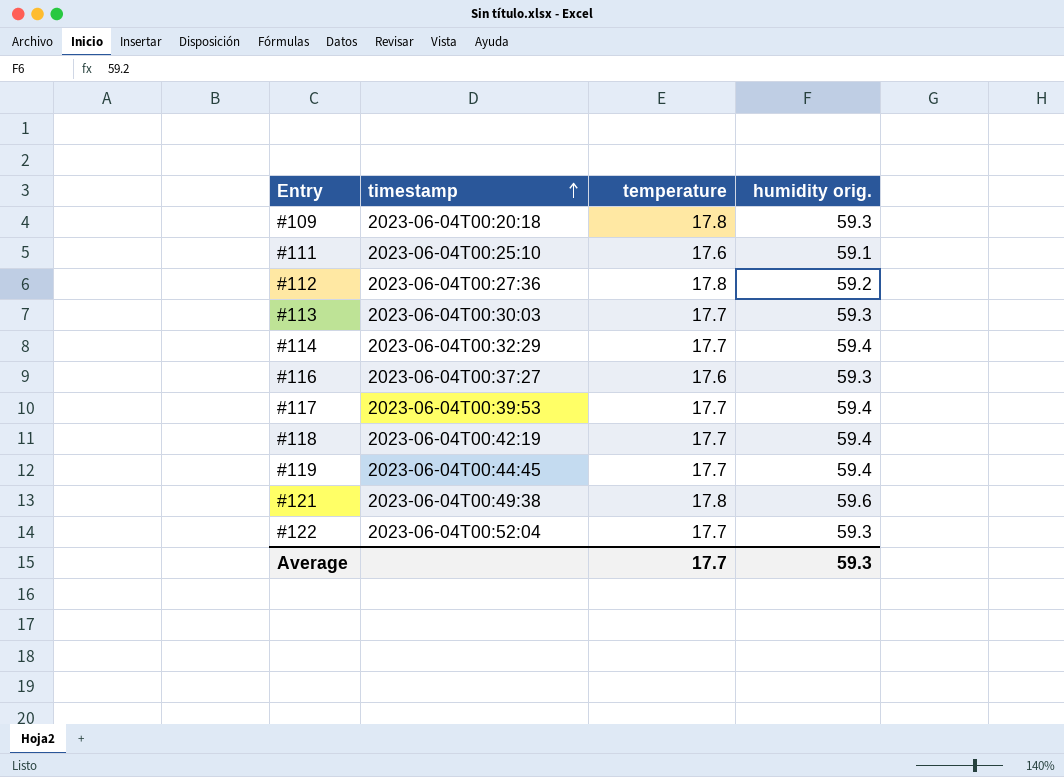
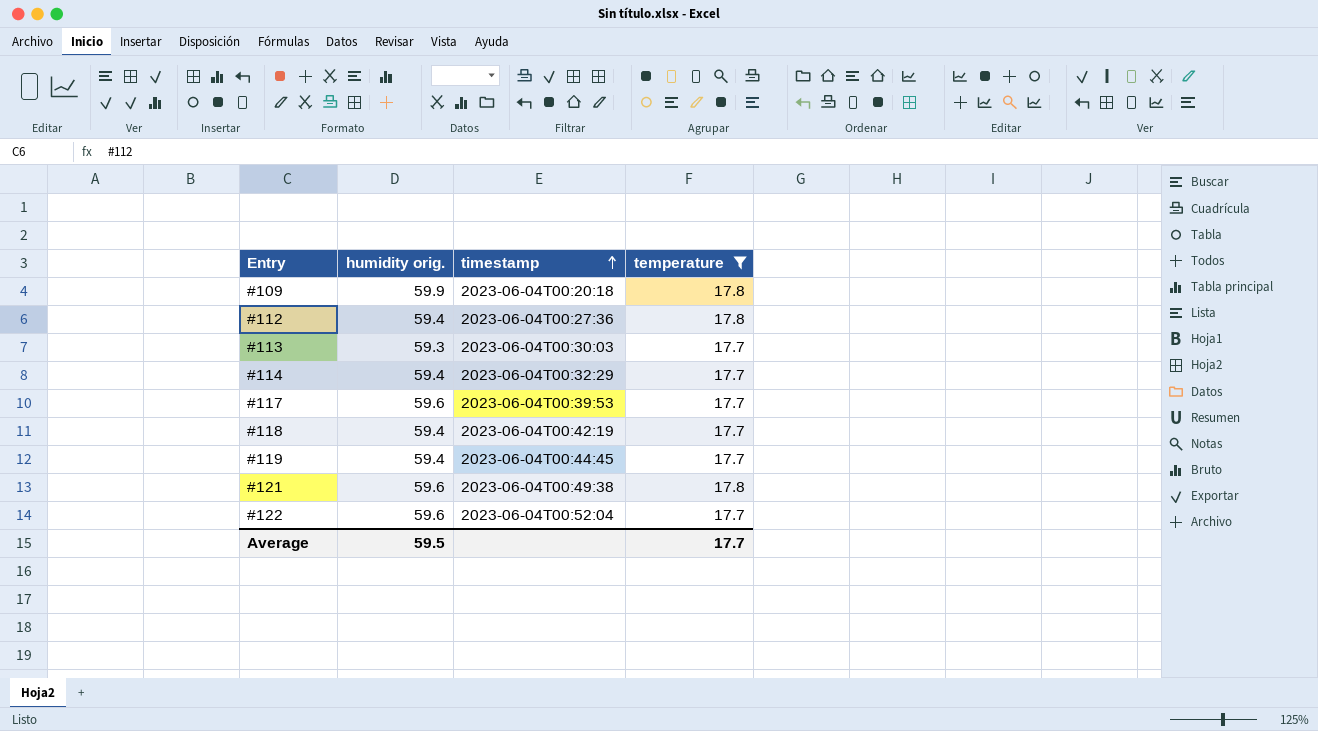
filter: none -> temperature != 17.6
column humidity orig. | position: 4 -> 2
#109 | humidity orig.: 59.3 -> 59.9
#112 | humidity orig.: 59.2 -> 59.4
#117 | humidity orig.: 59.4 -> 59.6
#122 | humidity orig.: 59.3 -> 59.6
Average | humidity orig.: 59.3 -> 59.5

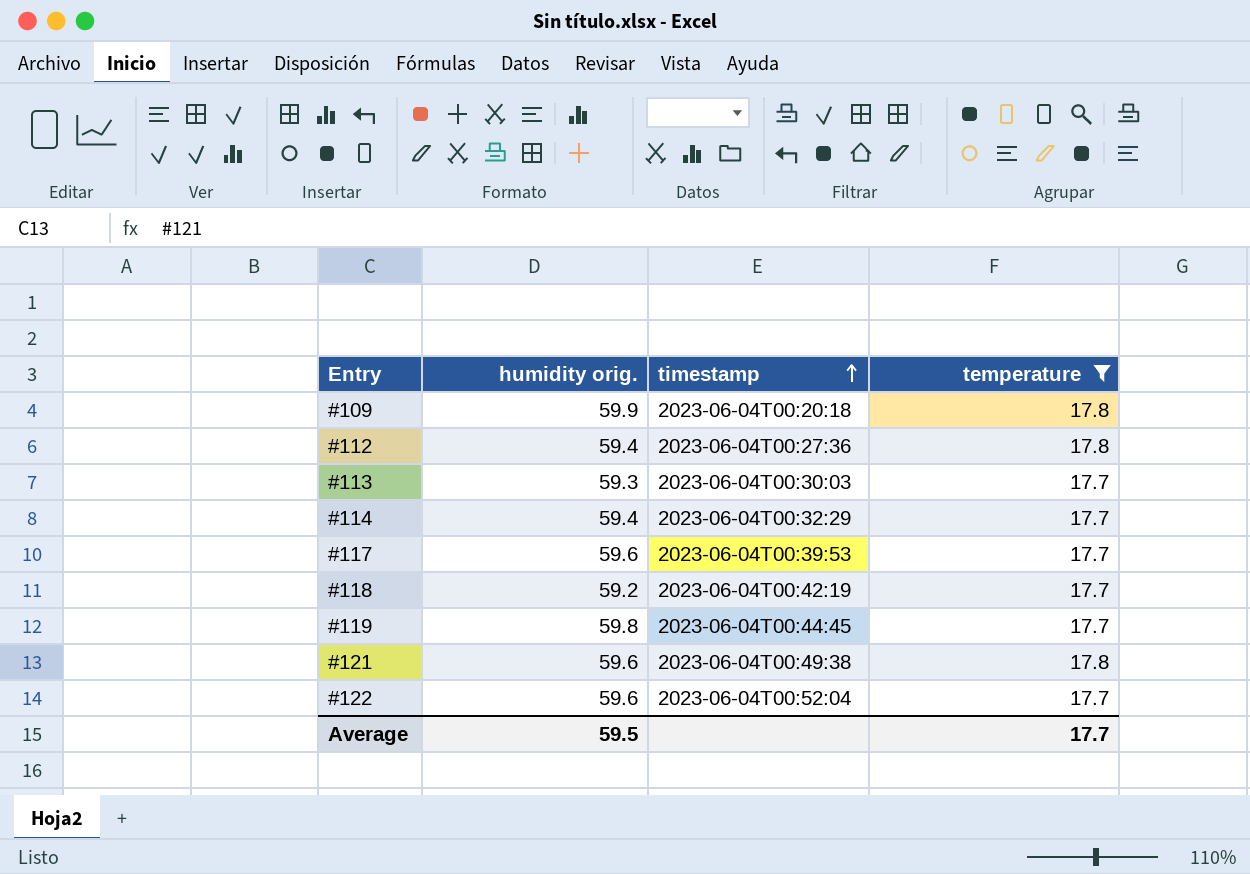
#118 | humidity orig.: 59.4 -> 59.2
#119 | humidity orig.: 59.4 -> 59.8

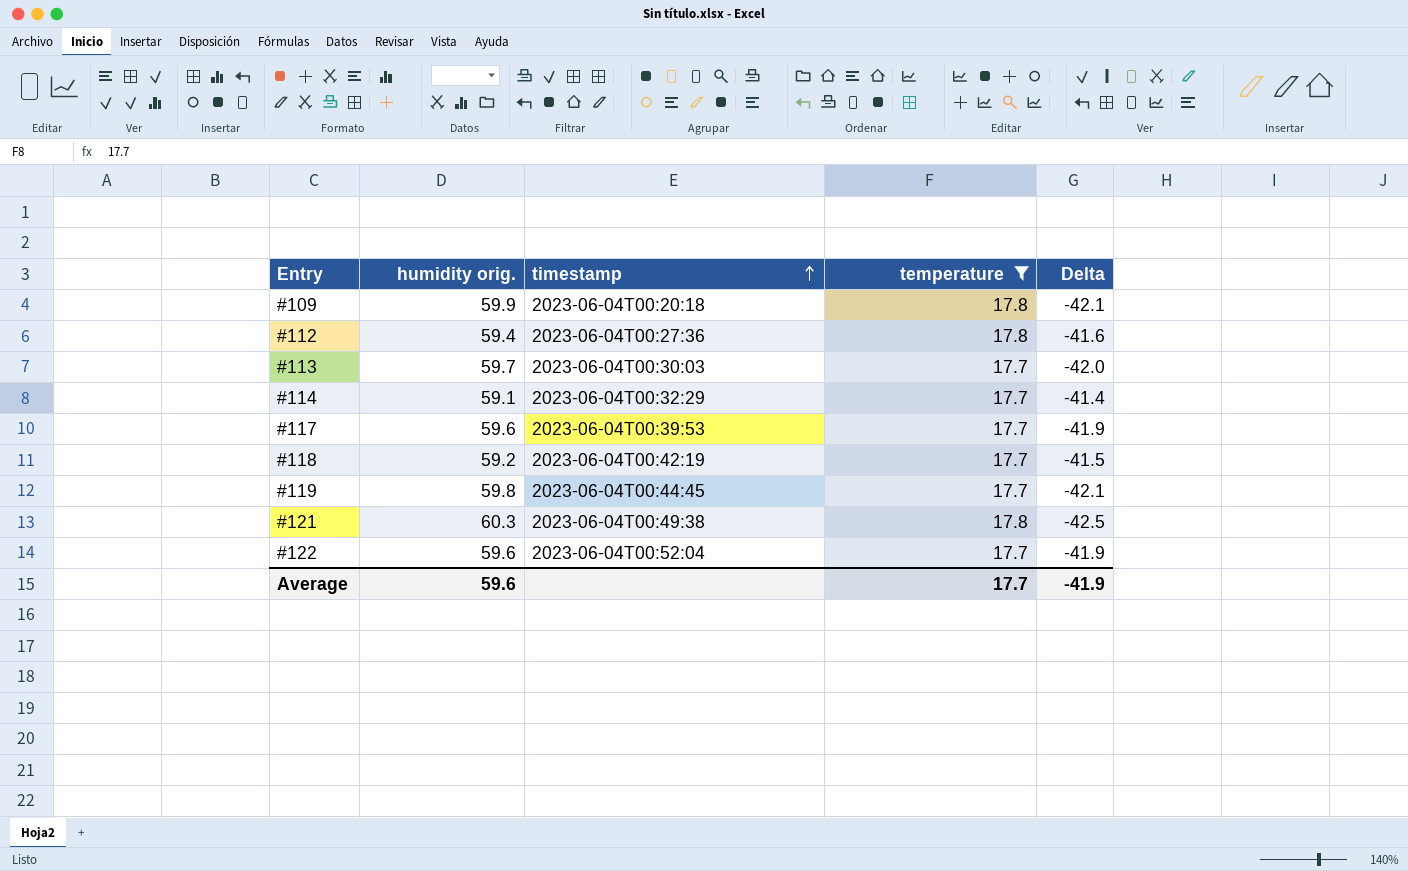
column Delta | formula: none -> [temperature] - [humidity orig.]
#113 | humidity orig.: 59.3 -> 59.7
#114 | humidity orig.: 59.4 -> 59.1
#121 | humidity orig.: 59.6 -> 60.3
Average | humidity orig.: 59.5 -> 59.6

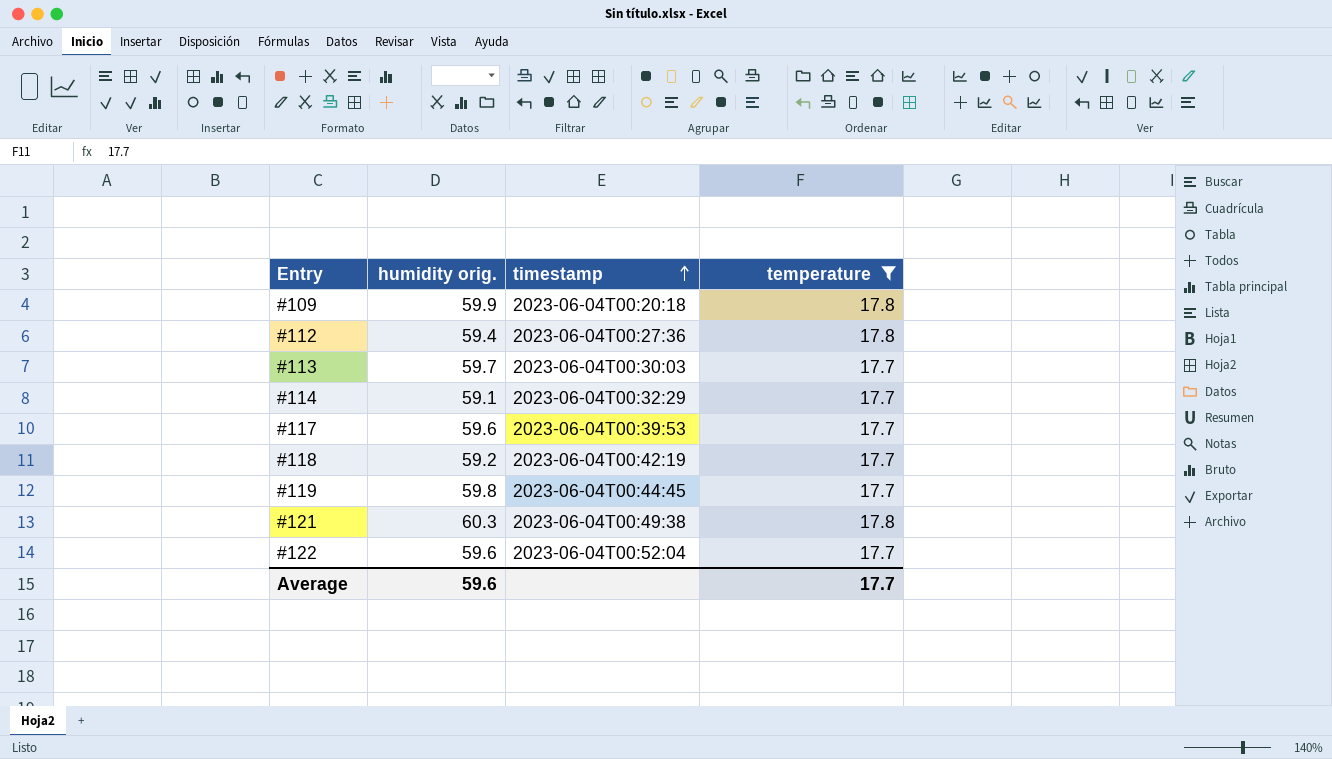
column Delta | formula: [temperature] - [humidity orig.] -> none

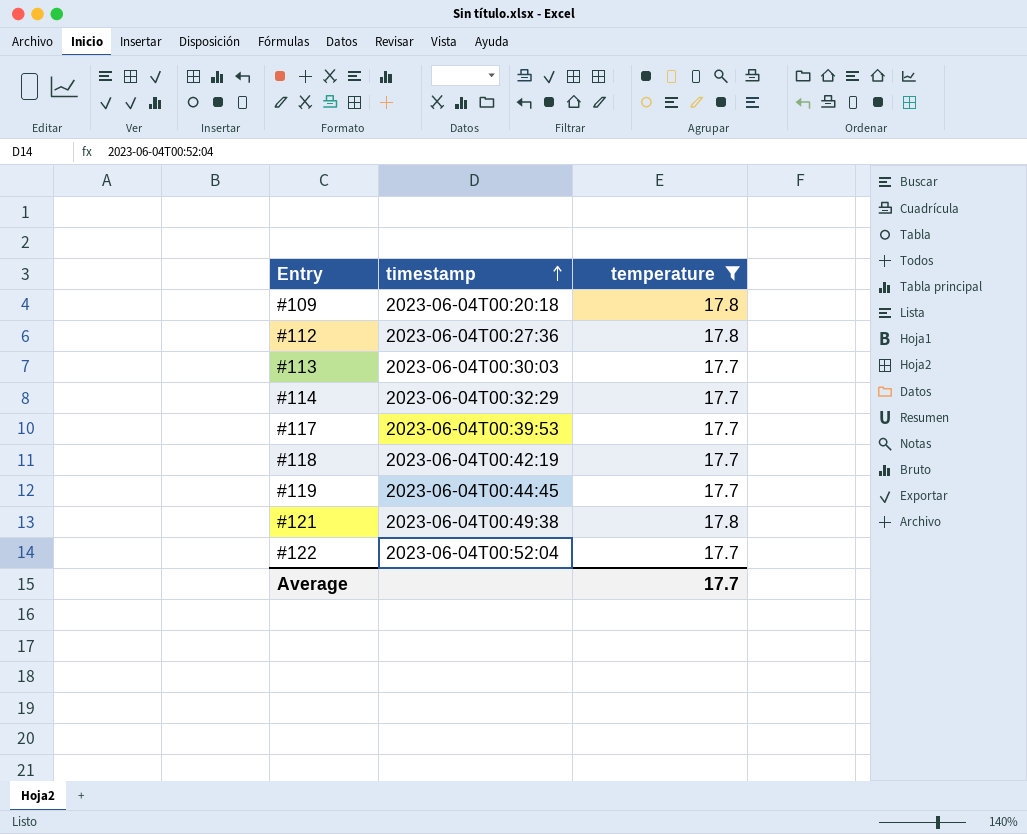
column humidity orig. | position: 2 -> none

